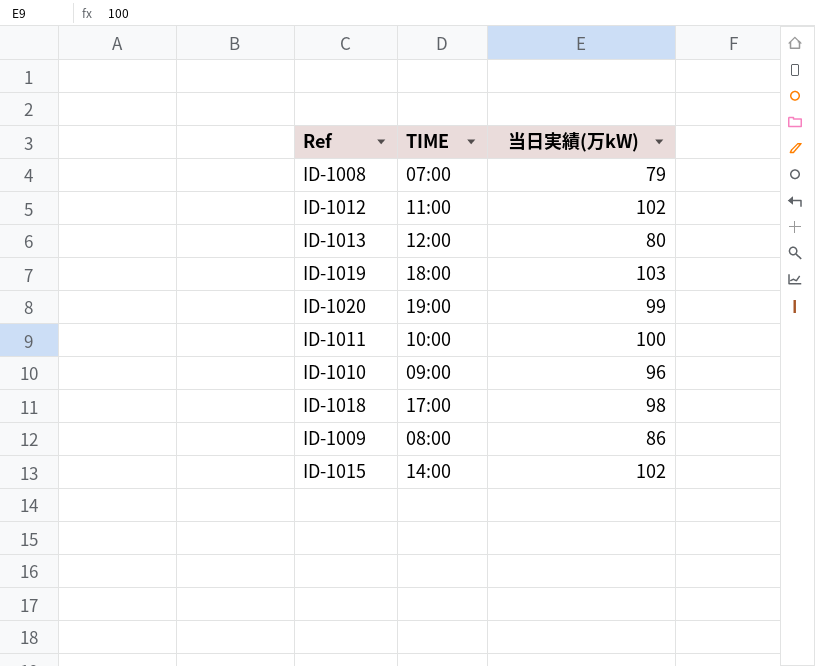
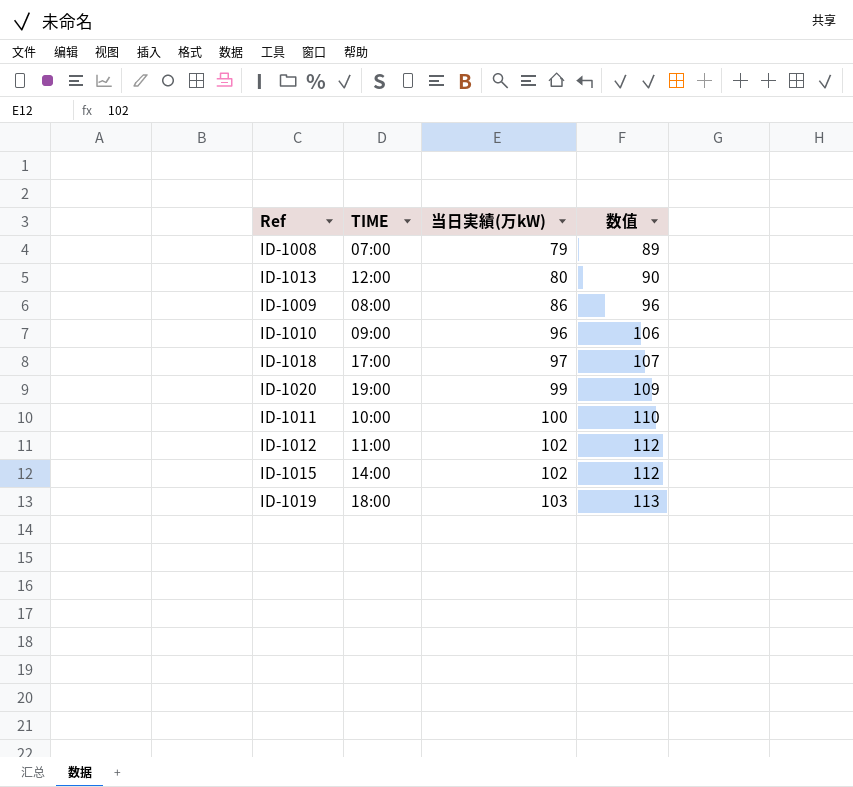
row order: none -> 当日実績(万kW) ascending
column 数值 | formula: none -> [当日実績(万kW)] + 10
ID-1018 | 当日実績(万kW): 98 -> 97

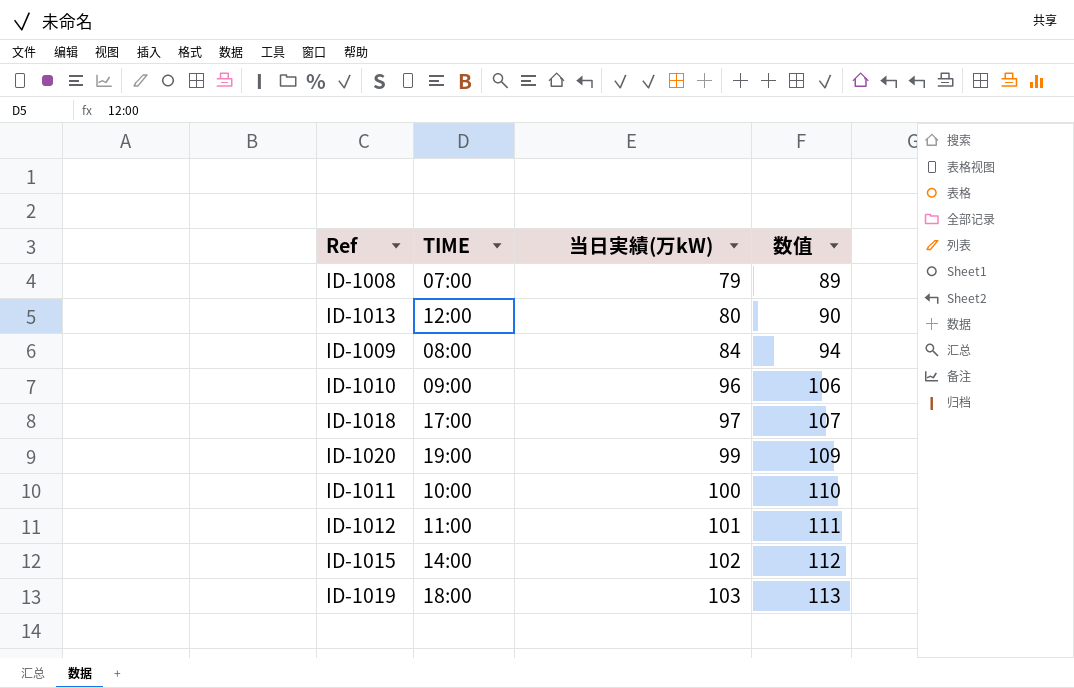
ID-1009 | 当日実績(万kW): 86 -> 84
ID-1009 | 数值: 96 -> 94
ID-1012 | 当日実績(万kW): 102 -> 101
ID-1012 | 数值: 112 -> 111

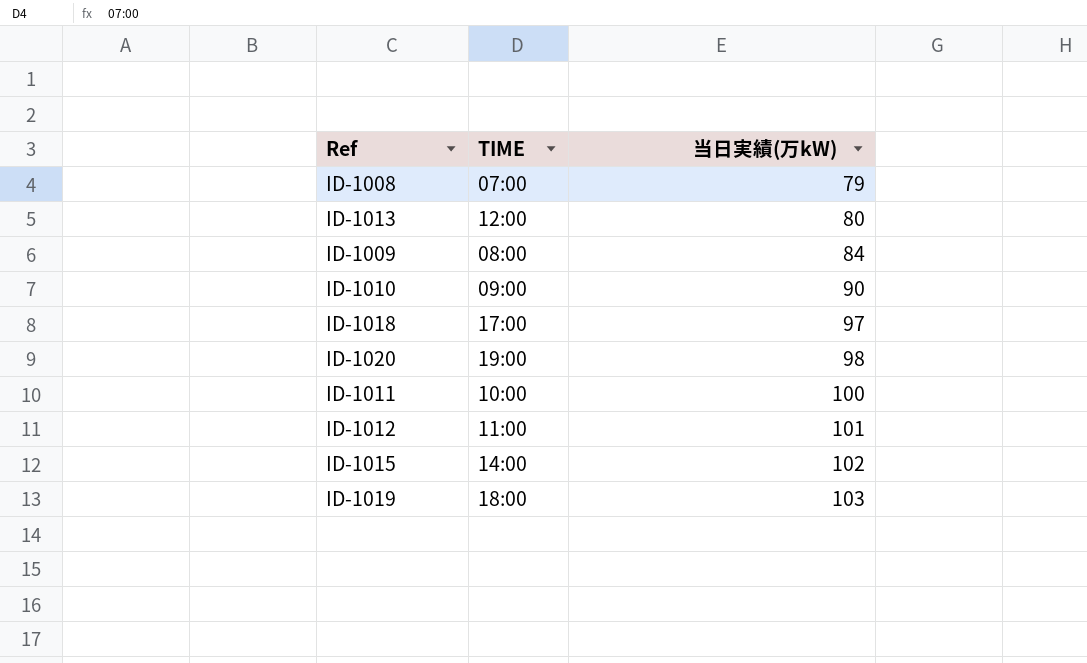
column 数值 | formula: [当日実績(万kW)] + 10 -> none
ID-1010 | 当日実績(万kW): 96 -> 90
ID-1020 | 当日実績(万kW): 99 -> 98

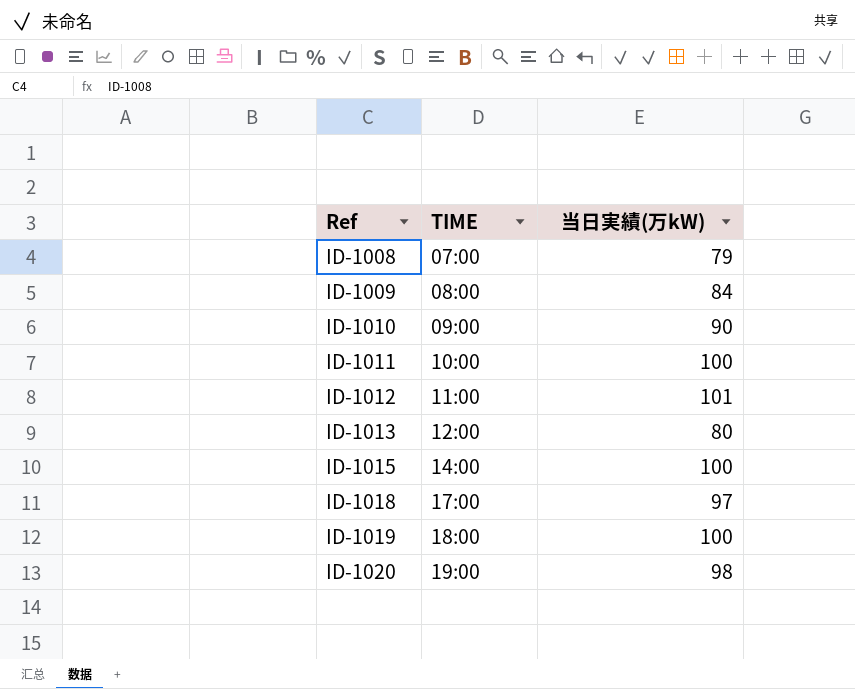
row order: 当日実績(万kW) ascending -> Ref ascending
ID-1015 | 当日実績(万kW): 102 -> 100
ID-1019 | 当日実績(万kW): 103 -> 100

